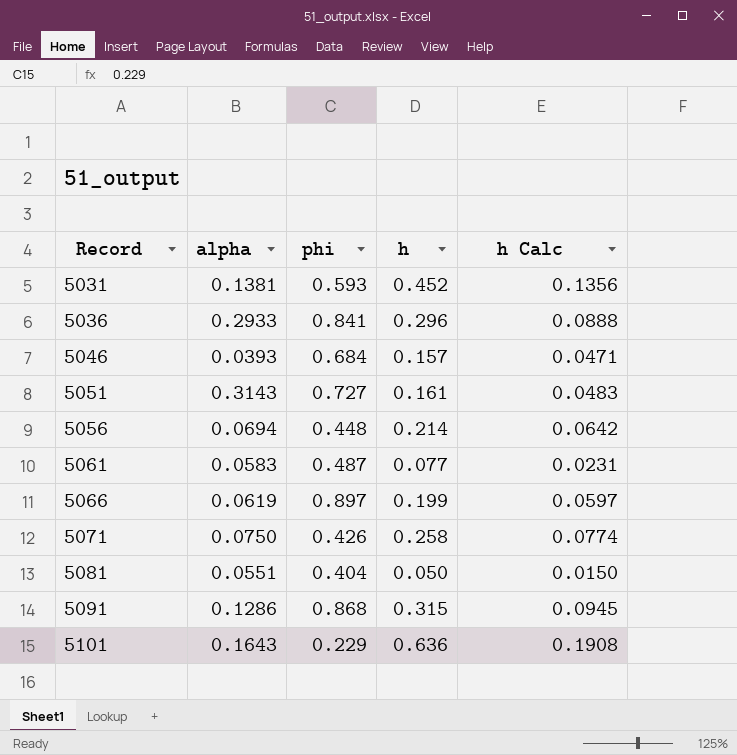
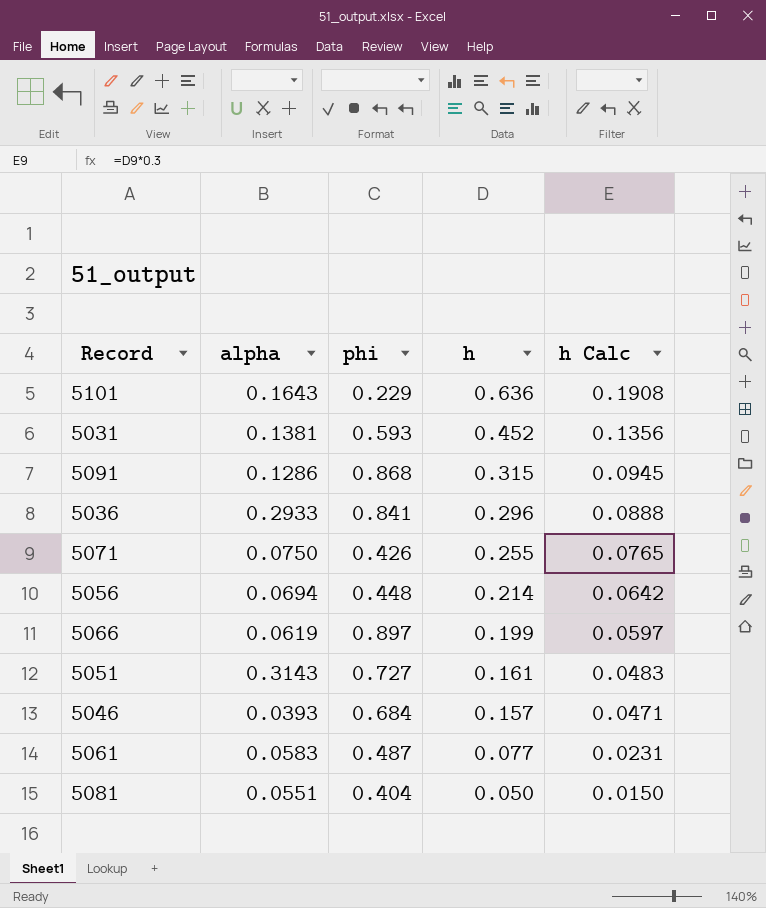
row order: Record ascending -> h descending
5071 | h: 0.258 -> 0.255
5071 | h Calc: 0.0774 -> 0.0765

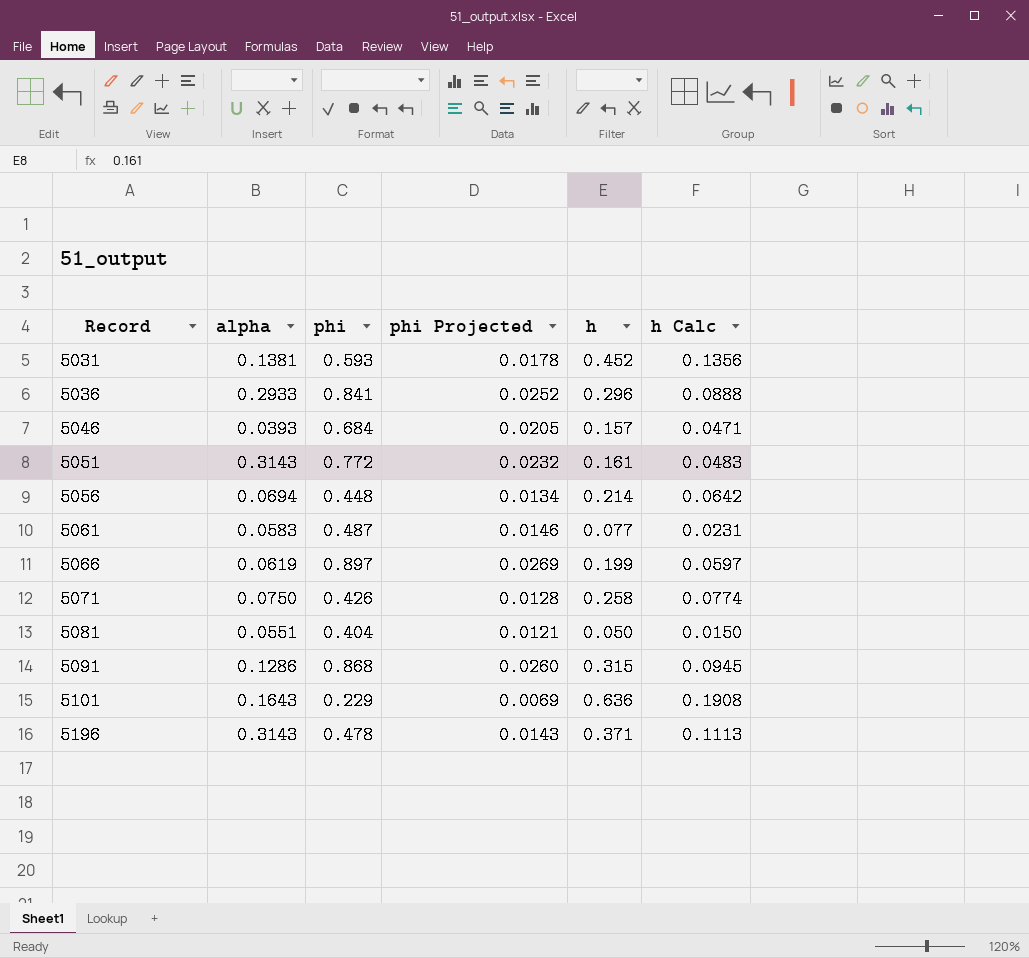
row order: h descending -> Record ascending
column phi Projected | formula: none -> [phi] * 0.03
5051 | phi: 0.727 -> 0.772
5071 | h: 0.255 -> 0.258
5071 | h Calc: 0.0765 -> 0.0774
row 5196: none -> 0.3143 | 0.478 | 0.0143 | 0.371 | 0.1113

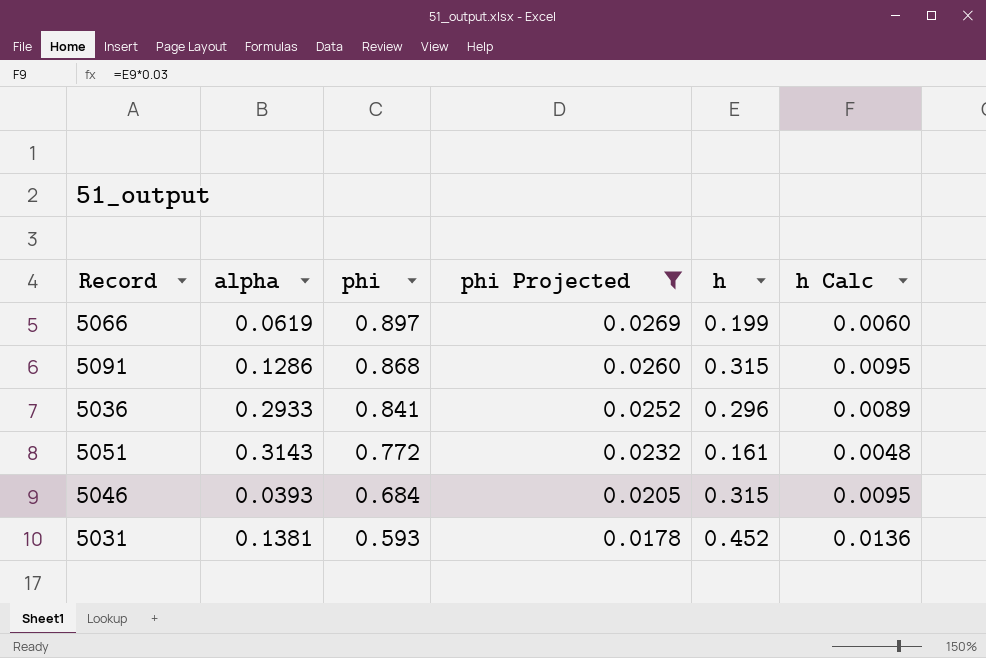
filter: none -> phi Projected >= 0.0178
row order: Record ascending -> phi descending
column h Calc | formula: [h] * 0.3 -> [h] * 0.03
5046 | h: 0.157 -> 0.315

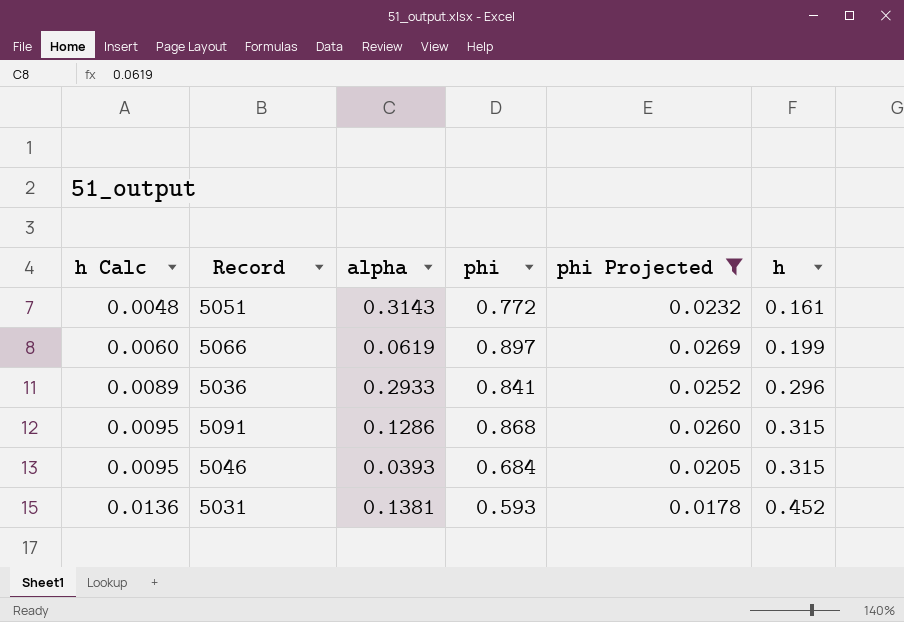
row order: phi descending -> h Calc ascending
column h Calc | position: 6 -> 1

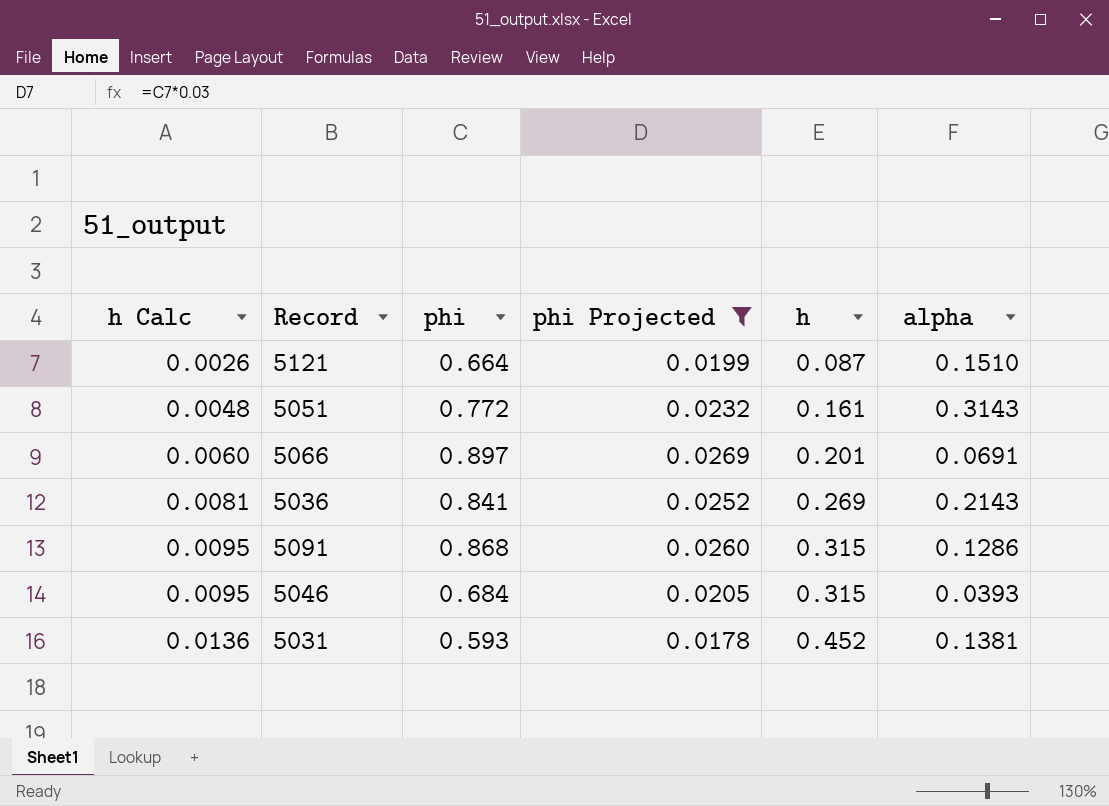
column alpha | position: 3 -> 6
row 5121: none -> 0.0026 | 0.664 | 0.0199 | 0.087 | 0.1510
5066 | h: 0.199 -> 0.201
5066 | alpha: 0.0619 -> 0.0691
5036 | h Calc: 0.0089 -> 0.0081
5036 | h: 0.296 -> 0.269
5036 | alpha: 0.2933 -> 0.2143

